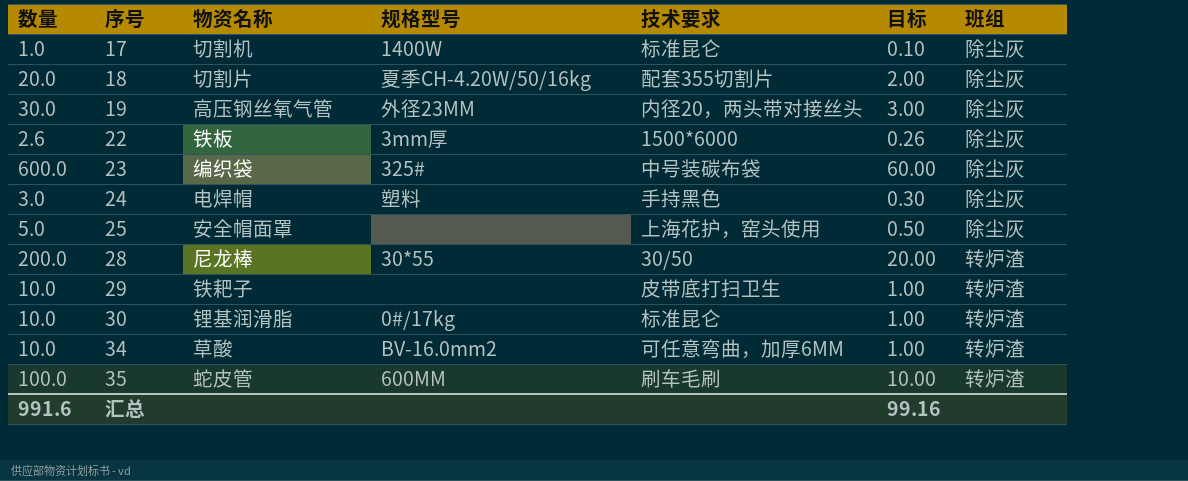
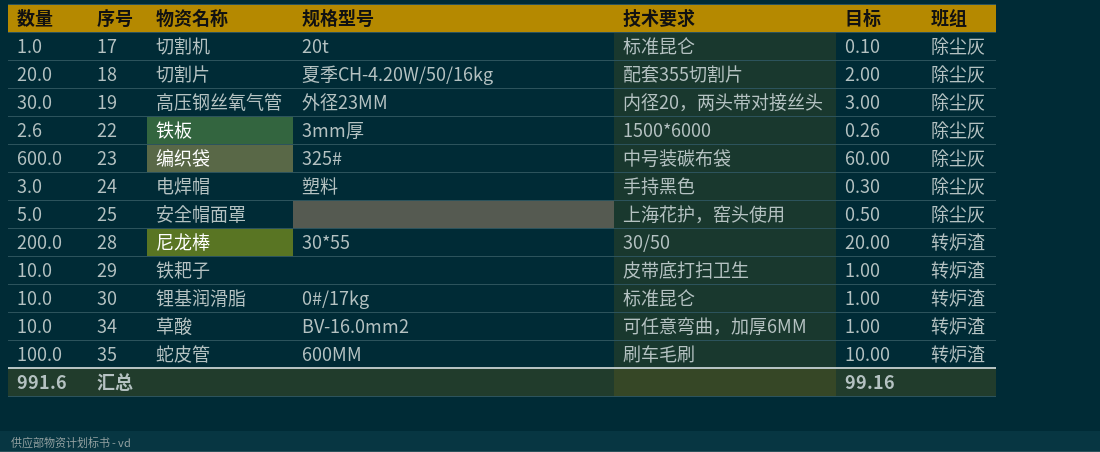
17 | 规格型号: 1400W -> 20t

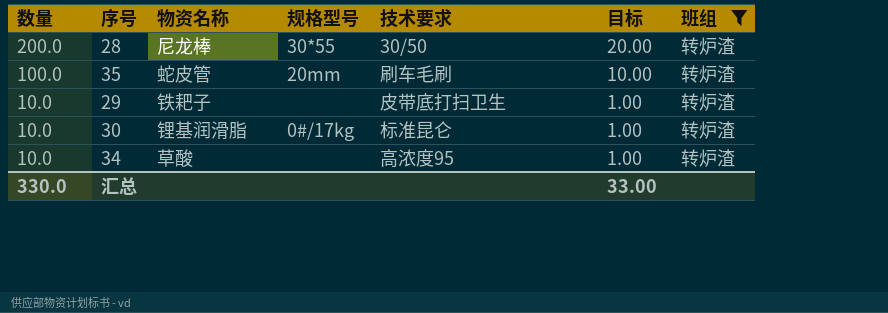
filter: none -> 班组 = 转炉渣
row order: 序号 ascending -> 数量 descending
35 | 规格型号: 600MM -> 20mm
34 | 规格型号: BV-16.0mm2 -> none
34 | 技术要求: 可任意弯曲，加厚6MM -> 高浓度95
汇总 | 数量: 991.6 -> 330.0
汇总 | 目标: 99.16 -> 33.00

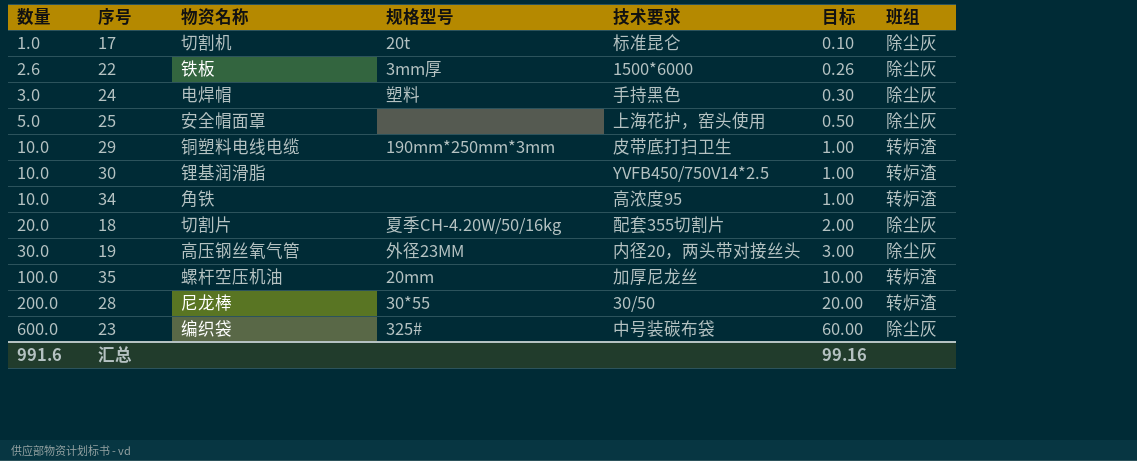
filter: 班组 = 转炉渣 -> none
row order: 数量 descending -> 数量 ascending
29 | 物资名称: 铁耙子 -> 铜塑料电线电缆
29 | 规格型号: none -> 190mm*250mm*3mm
30 | 规格型号: 0#/17kg -> none
30 | 技术要求: 标准昆仑 -> YVFB450/750V14*2.5
34 | 物资名称: 草酸 -> 角铁
35 | 物资名称: 蛇皮管 -> 螺杆空压机油
35 | 技术要求: 刷车毛刷 -> 加厚尼龙丝
汇总 | 数量: 330.0 -> 991.6
汇总 | 目标: 33.00 -> 99.16

